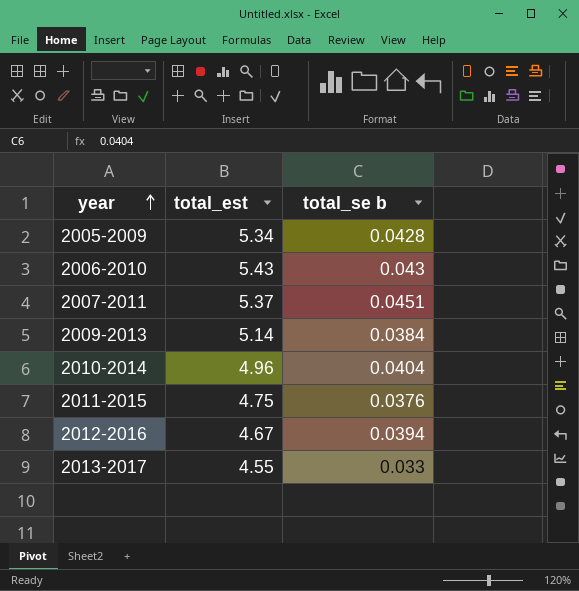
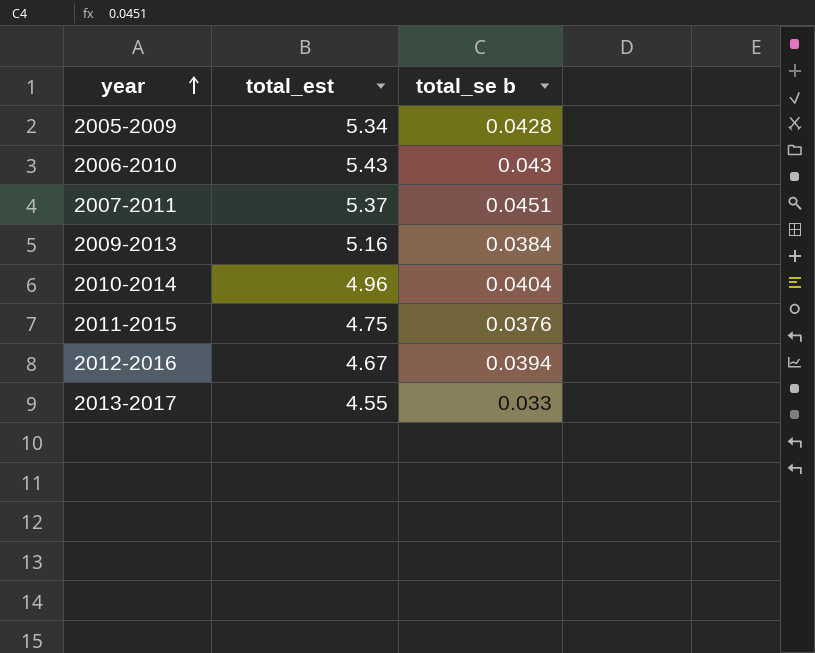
2009-2013 | total_est: 5.14 -> 5.16

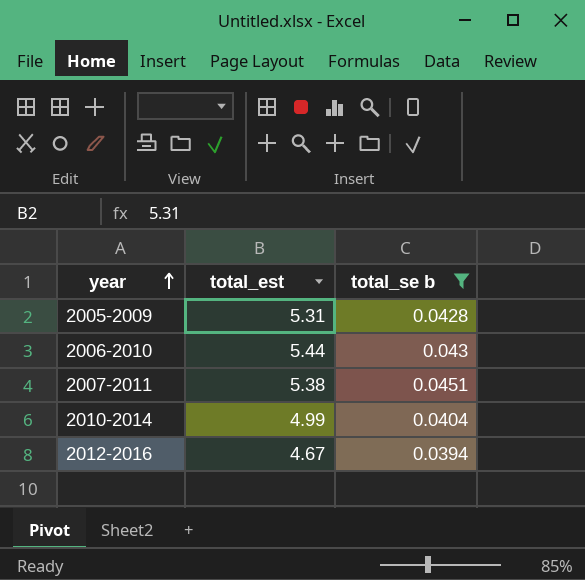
filter: none -> total_se b >= 0.0394
2005-2009 | total_est: 5.34 -> 5.31
2006-2010 | total_est: 5.43 -> 5.44
2007-2011 | total_est: 5.37 -> 5.38
2010-2014 | total_est: 4.96 -> 4.99

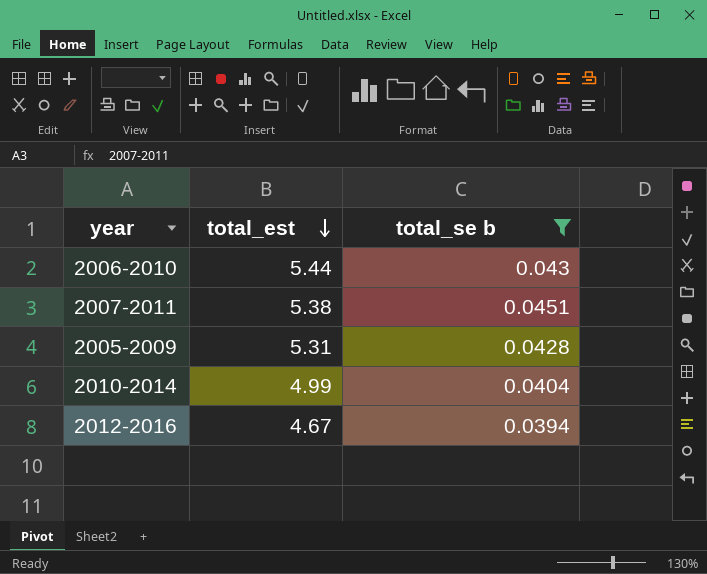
row order: year ascending -> total_est descending

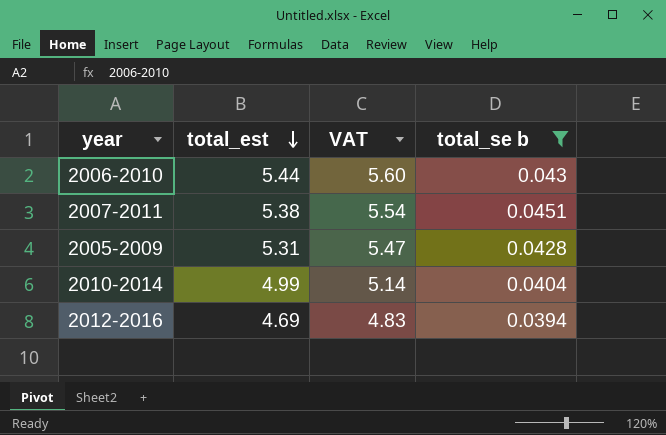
column VAT | formula: none -> [total_est] * 1.03
2012-2016 | total_est: 4.67 -> 4.69

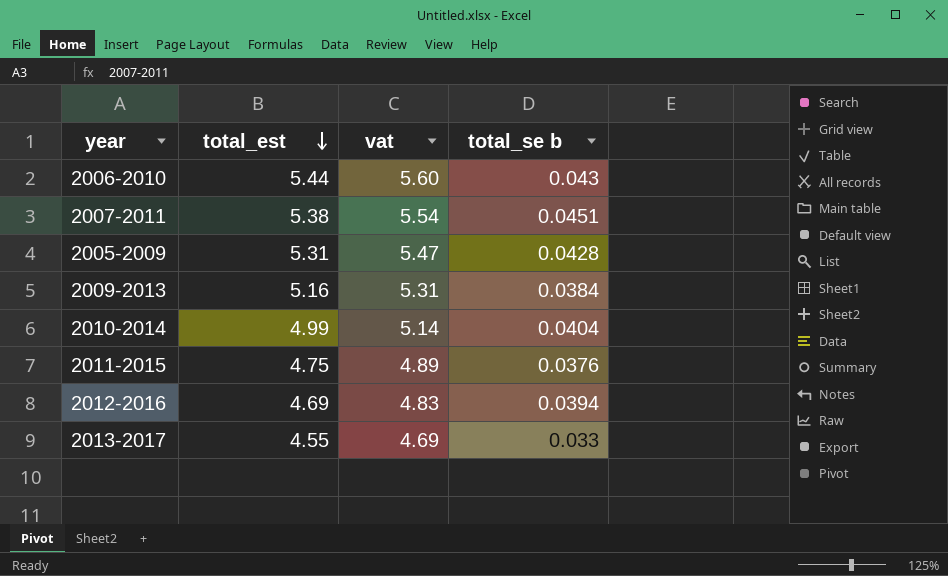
filter: total_se b >= 0.0394 -> none
column name: VAT -> vat

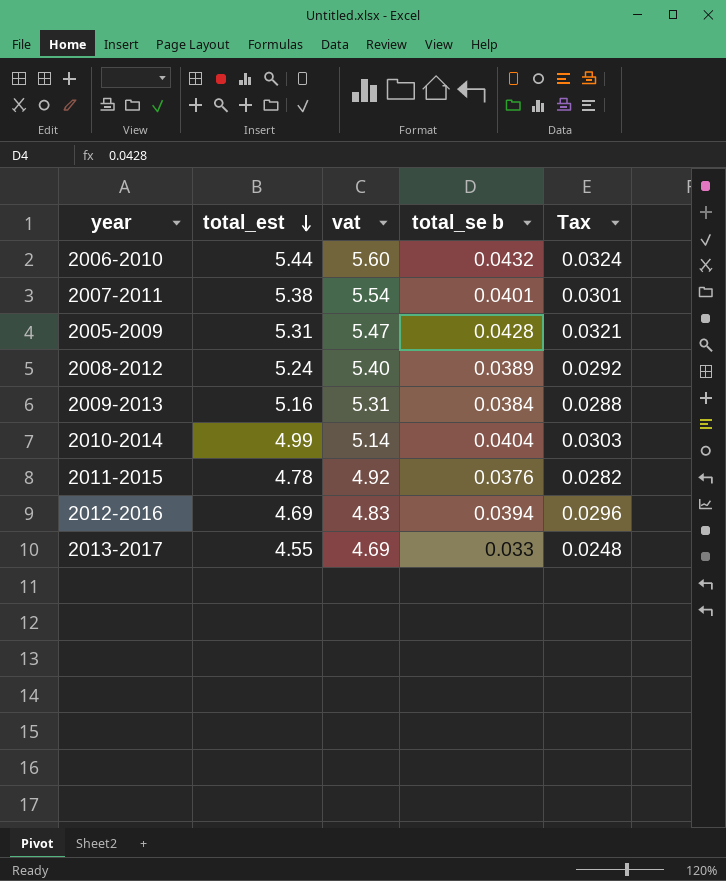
column Tax | formula: none -> [total_se b] * 0.75
2006-2010 | total_se b: 0.043 -> 0.0432
2007-2011 | total_se b: 0.0451 -> 0.0401
row 2008-2012: none -> 5.24 | 5.40 | 0.0389 | 0.0292
2011-2015 | total_est: 4.75 -> 4.78
2011-2015 | vat: 4.89 -> 4.92

